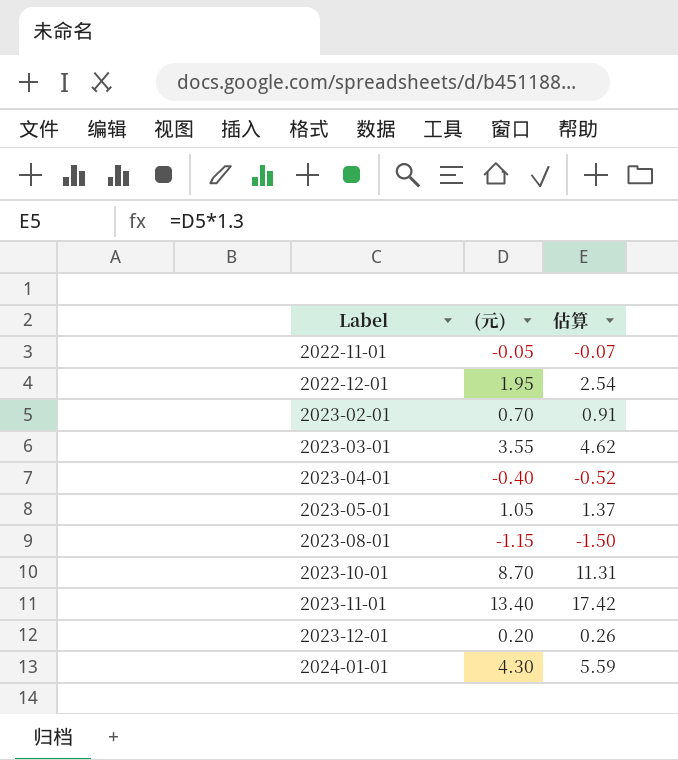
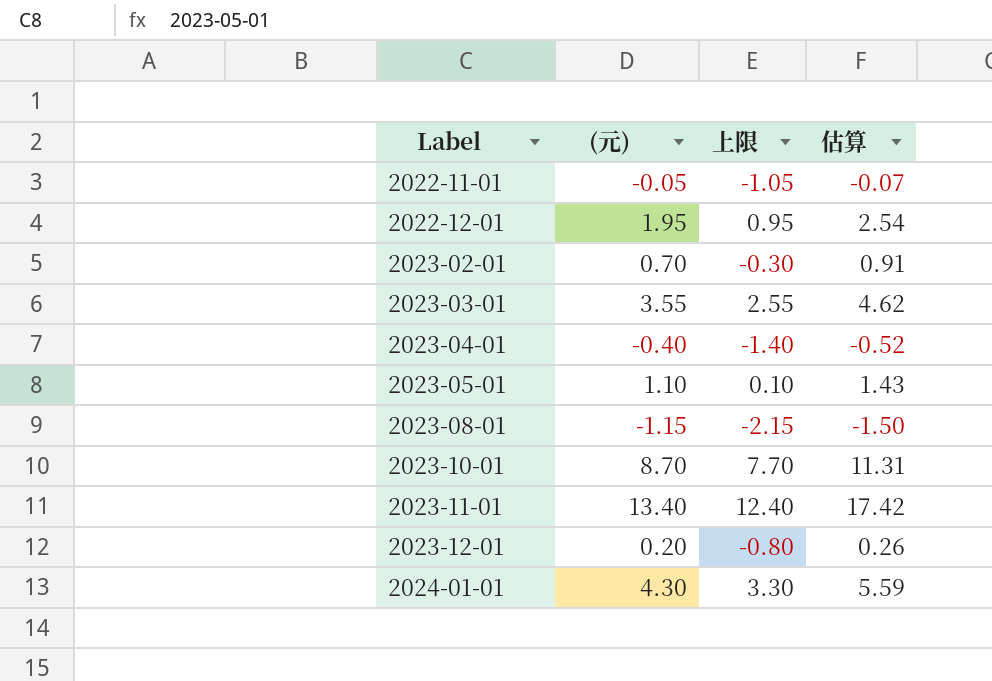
column 上限 | formula: none -> [(元)] - 1
2023-05-01 | (元): 1.05 -> 1.10
2023-05-01 | 估算: 1.37 -> 1.43

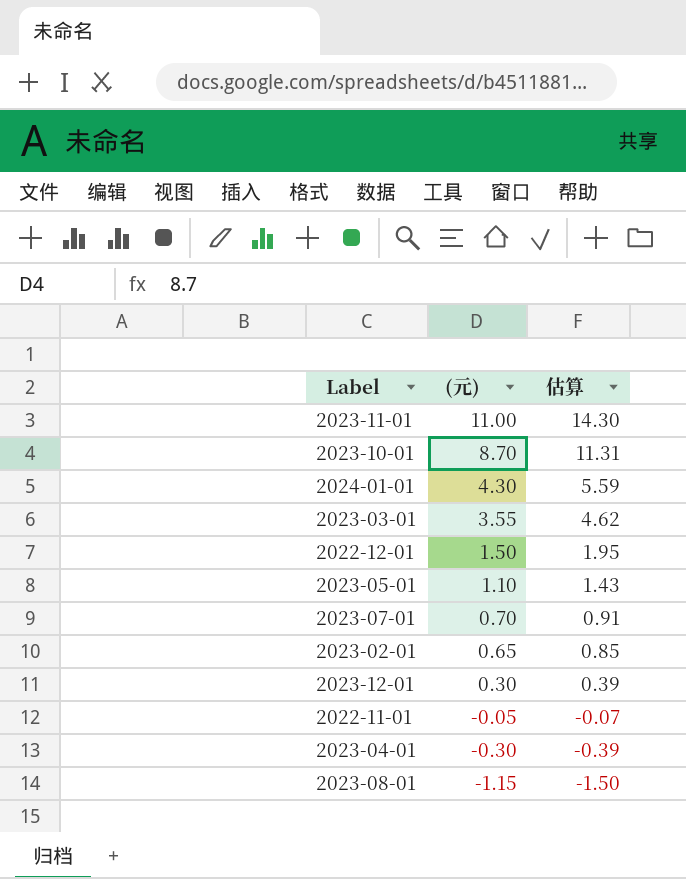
row order: Label ascending -> (元) descending
column 上限 | formula: [(元)] - 1 -> none
2023-11-01 | (元): 13.40 -> 11.00
2023-11-01 | 估算: 17.42 -> 14.30
2022-12-01 | (元): 1.95 -> 1.50
2022-12-01 | 估算: 2.54 -> 1.95
row 2023-07-01: none -> 0.70 | 0.91
2023-02-01 | (元): 0.70 -> 0.65
2023-02-01 | 估算: 0.91 -> 0.85
2023-12-01 | (元): 0.20 -> 0.30
2023-12-01 | 估算: 0.26 -> 0.39
2023-04-01 | (元): -0.40 -> -0.30
2023-04-01 | 估算: -0.52 -> -0.39

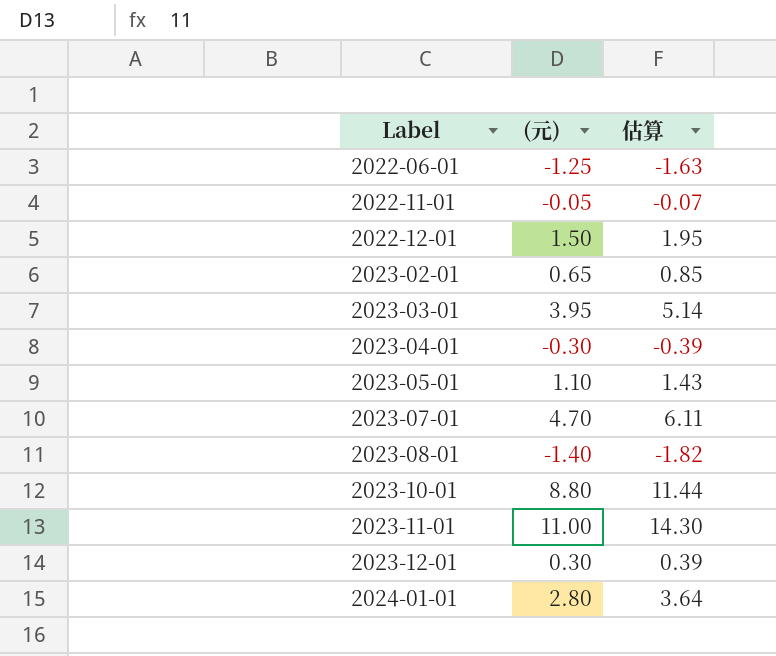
row order: (元) descending -> Label ascending
row 2022-06-01: none -> -1.25 | -1.63
2023-03-01 | (元): 3.55 -> 3.95
2023-03-01 | 估算: 4.62 -> 5.14
2023-07-01 | (元): 0.70 -> 4.70
2023-07-01 | 估算: 0.91 -> 6.11
2023-08-01 | (元): -1.15 -> -1.40
2023-08-01 | 估算: -1.50 -> -1.82
2023-10-01 | (元): 8.70 -> 8.80
2023-10-01 | 估算: 11.31 -> 11.44
2024-01-01 | (元): 4.30 -> 2.80
2024-01-01 | 估算: 5.59 -> 3.64

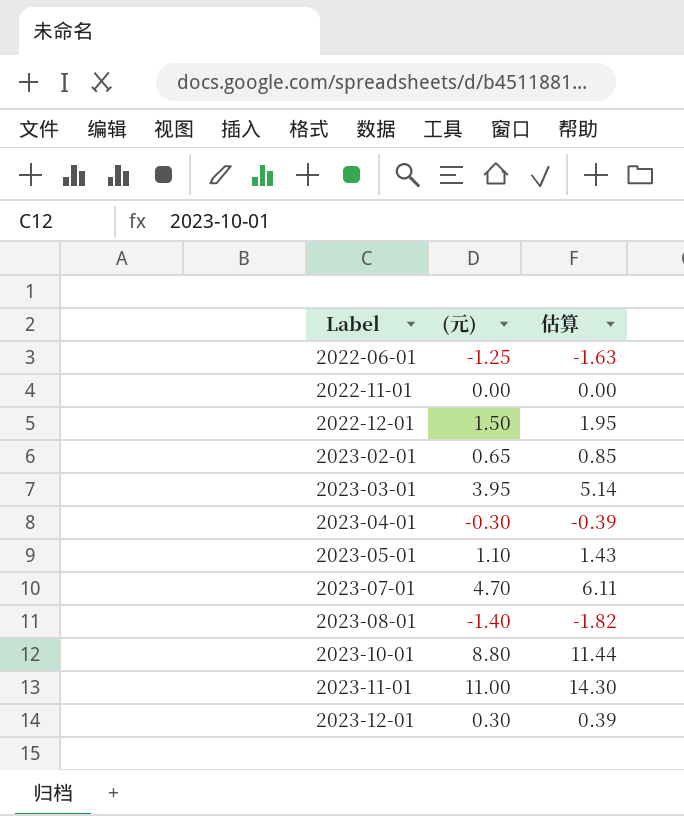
row 2024-01-01: 2.80 | 3.64 -> none
2022-11-01 | (元): -0.05 -> 0.00
2022-11-01 | 估算: -0.07 -> 0.00

